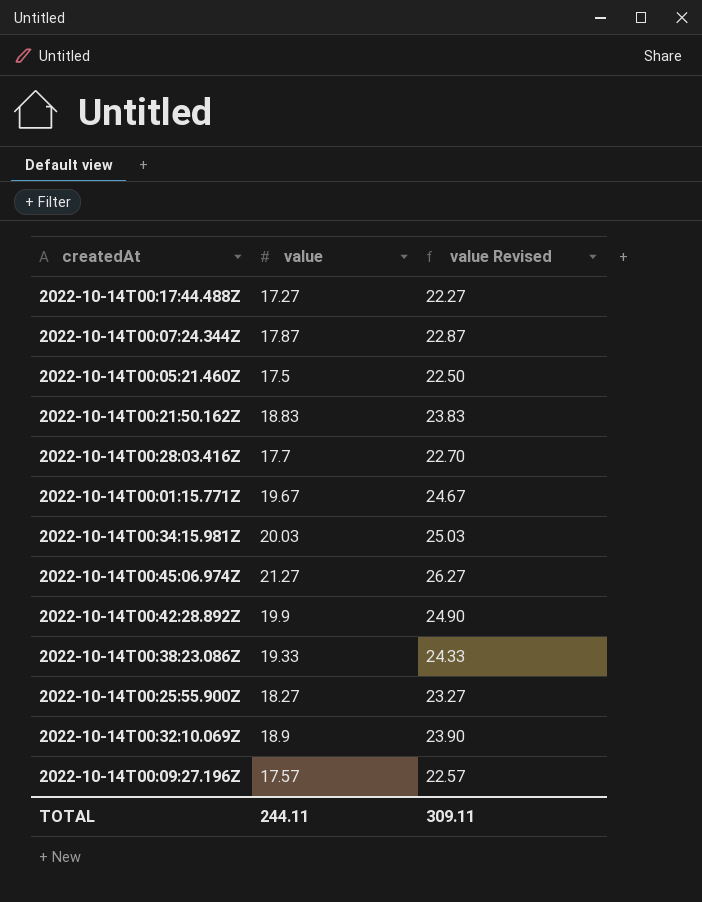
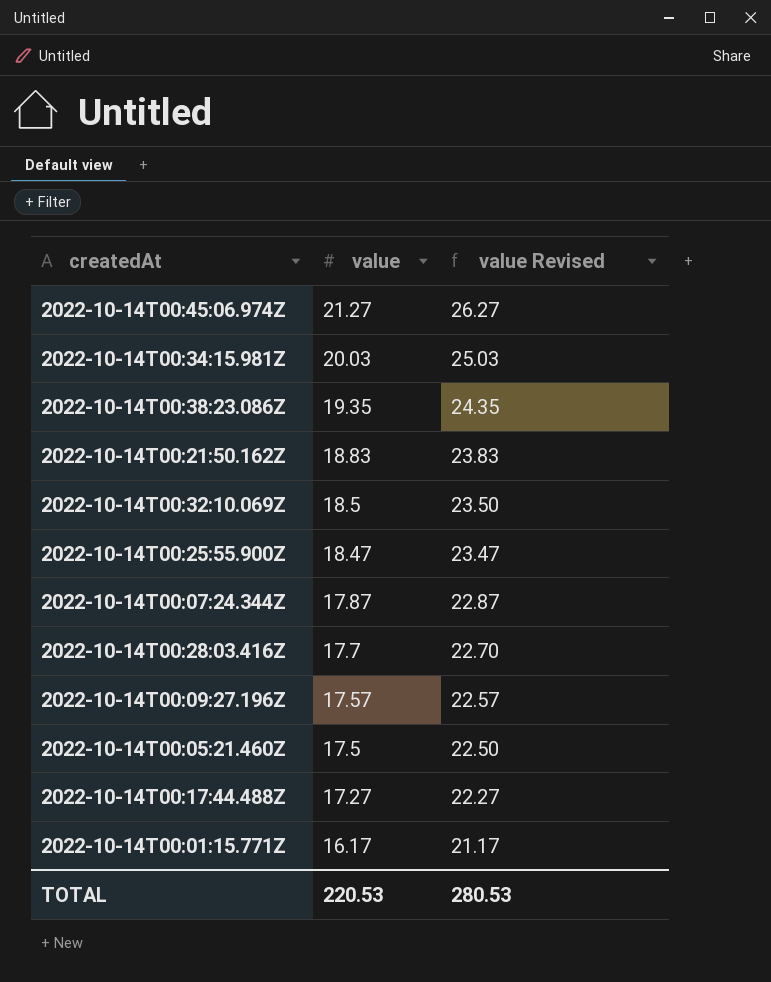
row order: none -> value descending
row 2022-10-14T00:42:28.892Z: 19.9 | 24.90 -> none
2022-10-14T00:38:23.086Z | value: 19.33 -> 19.35
2022-10-14T00:38:23.086Z | value Revised: 24.33 -> 24.35
2022-10-14T00:32:10.069Z | value: 18.9 -> 18.5
2022-10-14T00:32:10.069Z | value Revised: 23.90 -> 23.50
2022-10-14T00:25:55.900Z | value: 18.27 -> 18.47
2022-10-14T00:25:55.900Z | value Revised: 23.27 -> 23.47
2022-10-14T00:01:15.771Z | value: 19.67 -> 16.17
2022-10-14T00:01:15.771Z | value Revised: 24.67 -> 21.17
TOTAL | value: 244.11 -> 220.53
TOTAL | value Revised: 309.11 -> 280.53

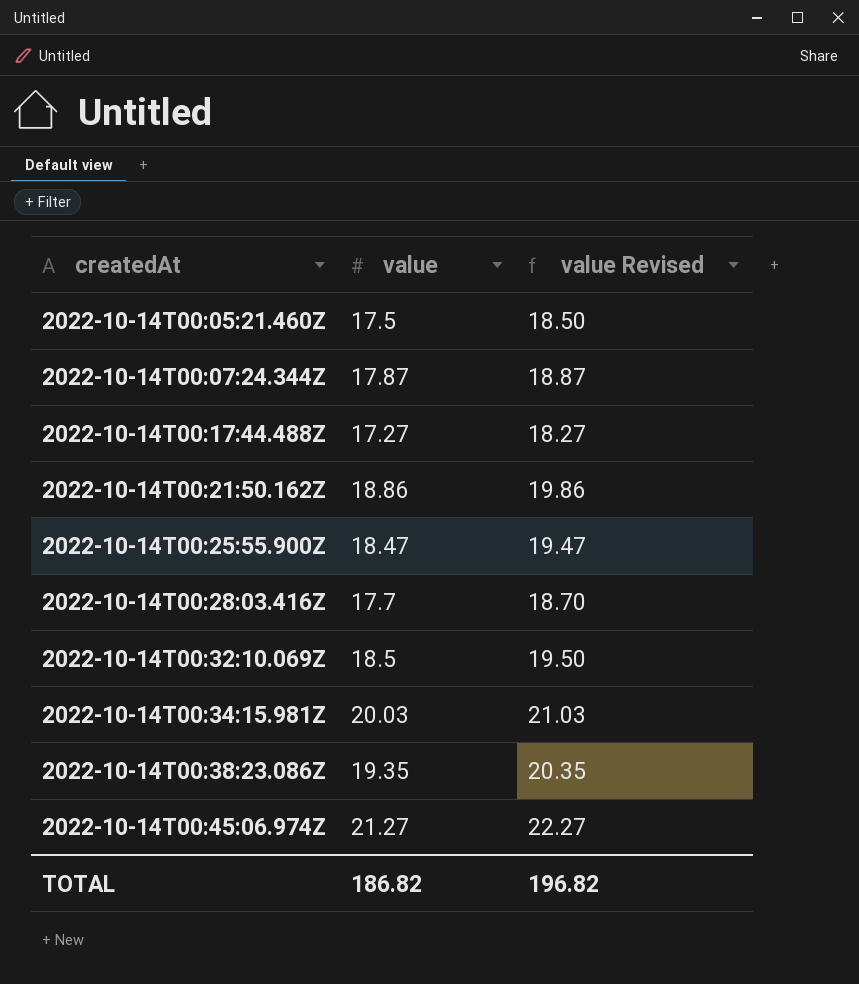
row order: value descending -> createdAt ascending
column value Revised | formula: [value] + 5 -> [value] + 1
row 2022-10-14T00:09:27.196Z: 17.57 | 22.57 -> none
row 2022-10-14T00:01:15.771Z: 16.17 | 21.17 -> none
2022-10-14T00:21:50.162Z | value: 18.83 -> 18.86
TOTAL | value: 220.53 -> 186.82
TOTAL | value Revised: 280.53 -> 196.82

